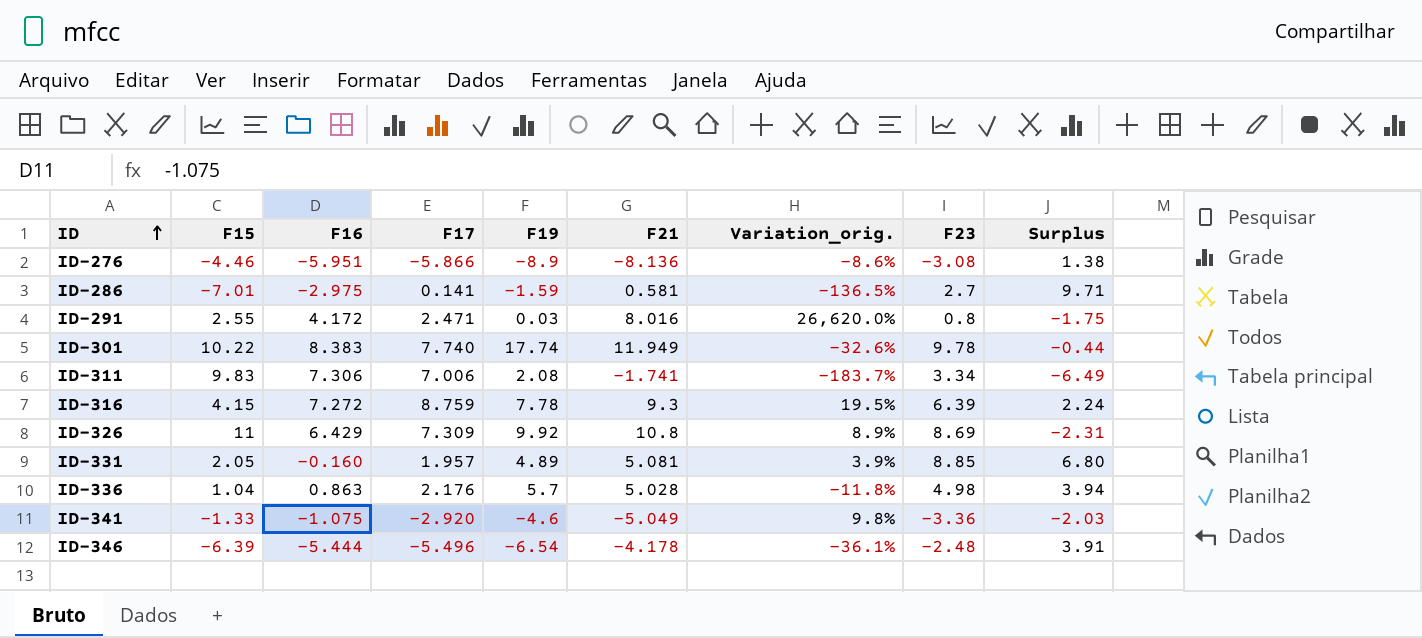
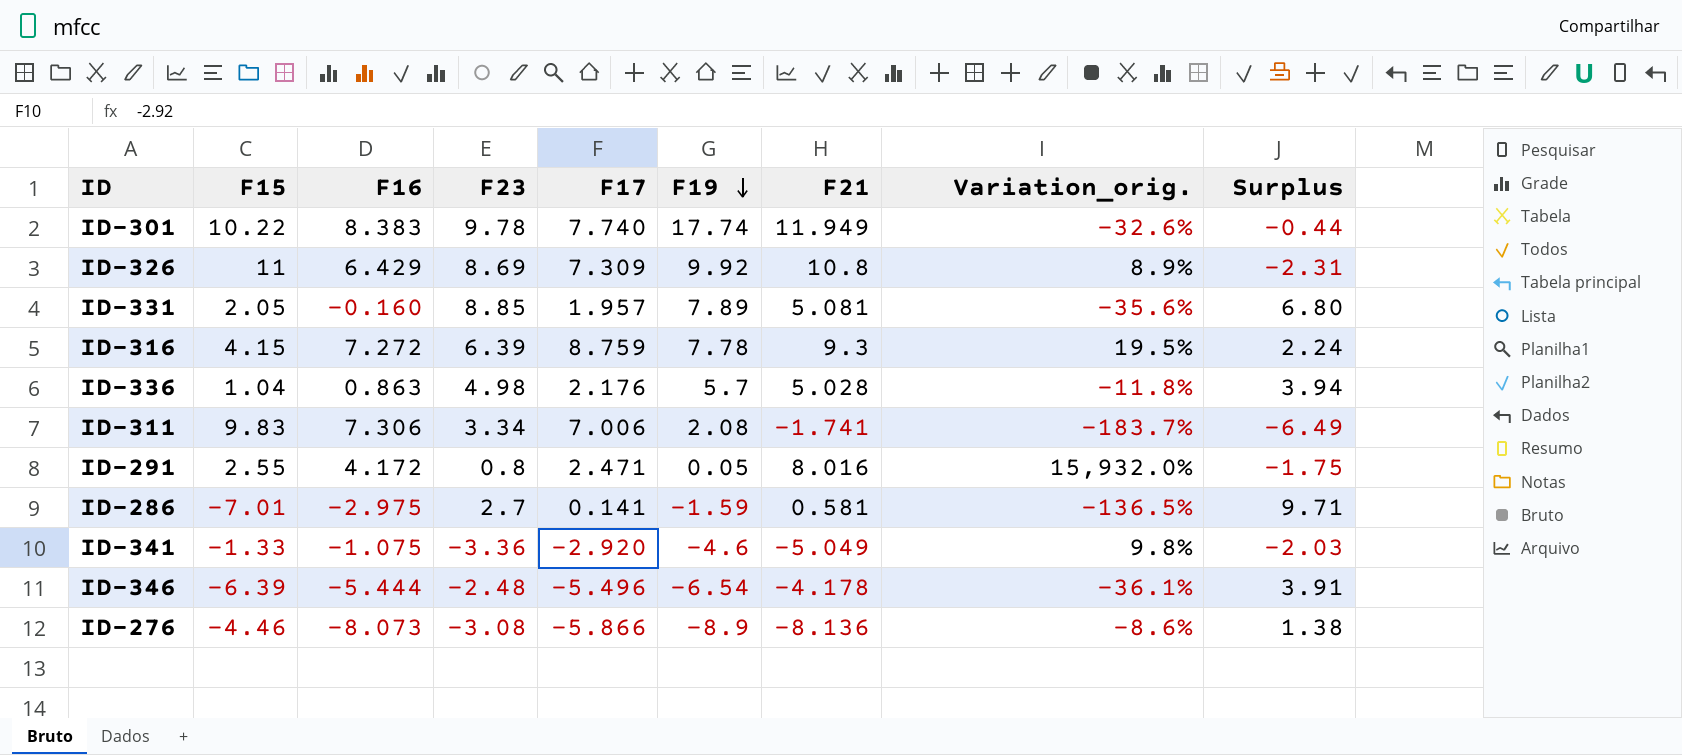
row order: ID ascending -> F19 descending
column F23 | position: 8 -> 4
ID-331 | F19: 4.89 -> 7.89
ID-331 | Variation_orig.: 3.9% -> -35.6%
ID-291 | F19: 0.03 -> 0.05
ID-291 | Variation_orig.: 26,620.0% -> 15,932.0%
ID-276 | F16: -5.951 -> -8.073

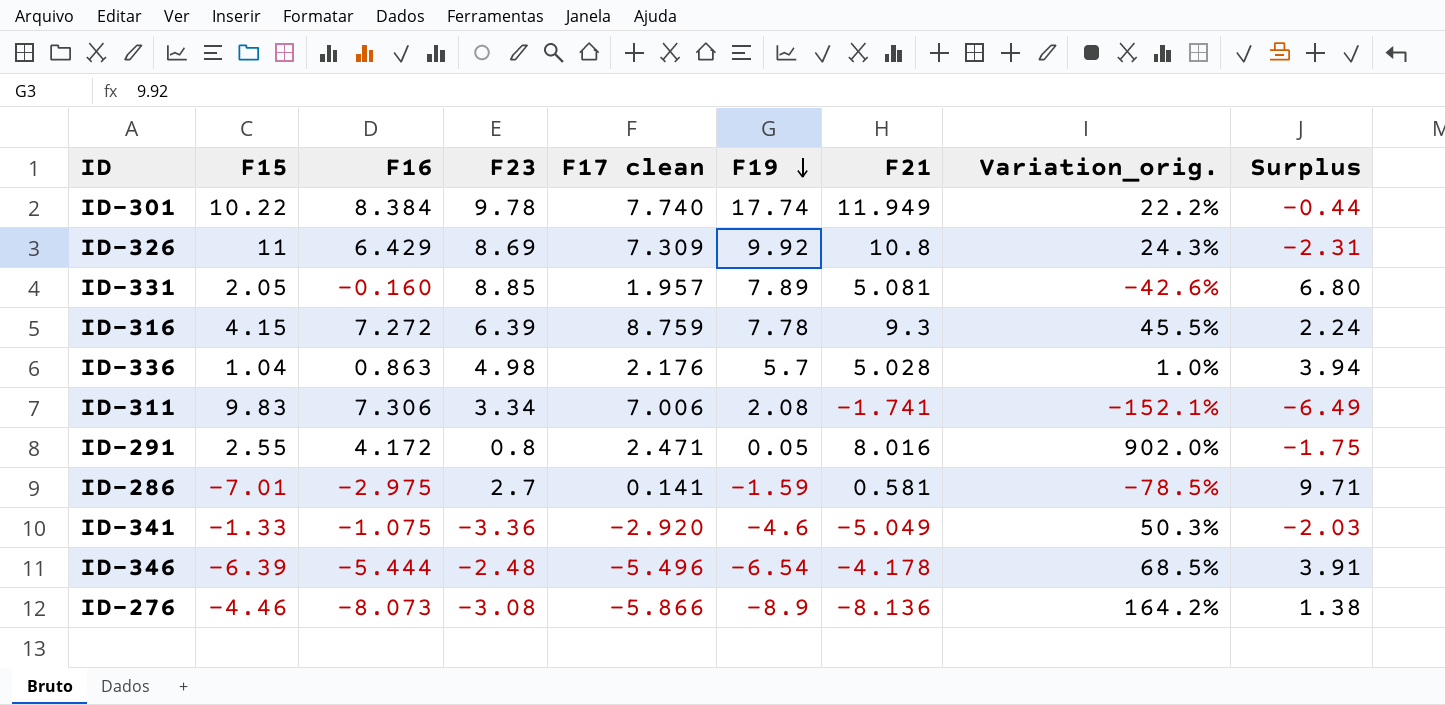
column name: F17 -> F17 clean
column Variation_orig. | formula: ([F21] - [F19]) / [F19] -> ([F21] - [F23]) / [F23]
ID-301 | F16: 8.383 -> 8.384

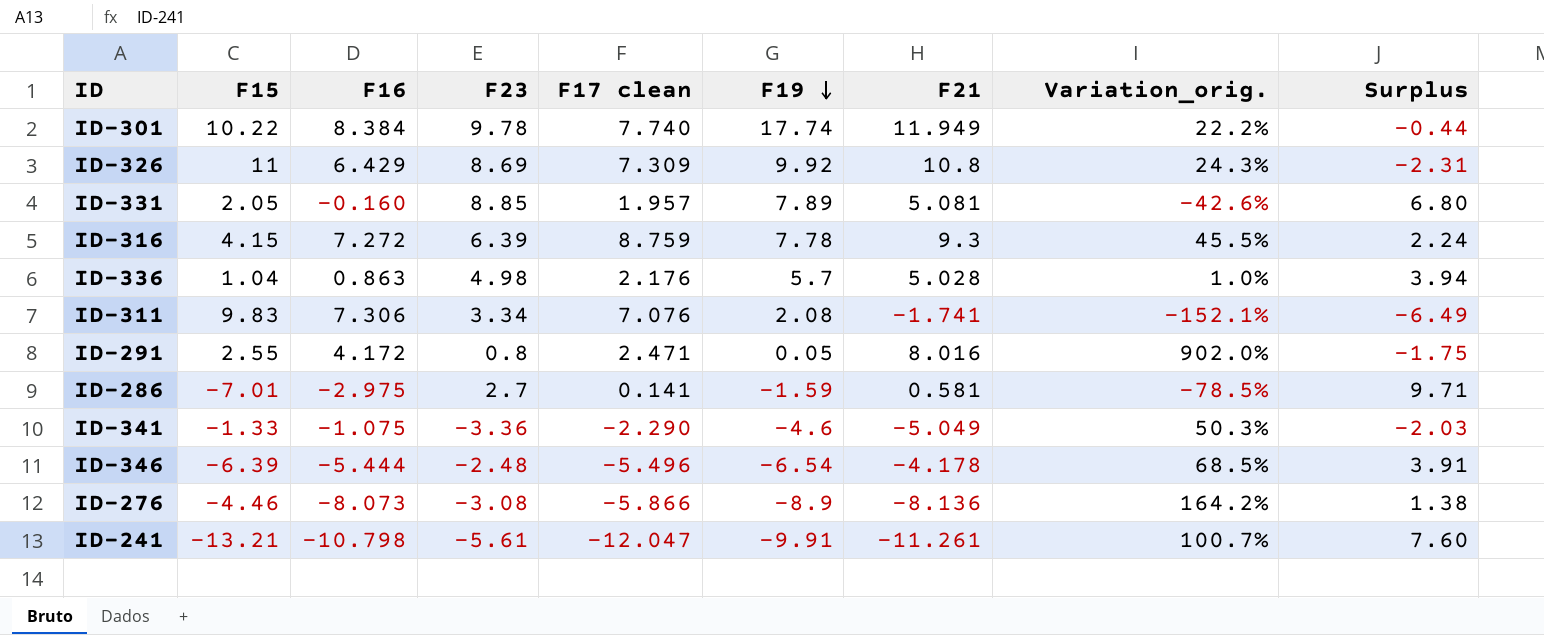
ID-311 | F17 clean: 7.006 -> 7.076
ID-341 | F17 clean: -2.920 -> -2.290
row ID-241: none -> -13.21 | -10.798 | -5.61 | -12.047 | -9.91 | -11.261 | 100.7% | 7.60

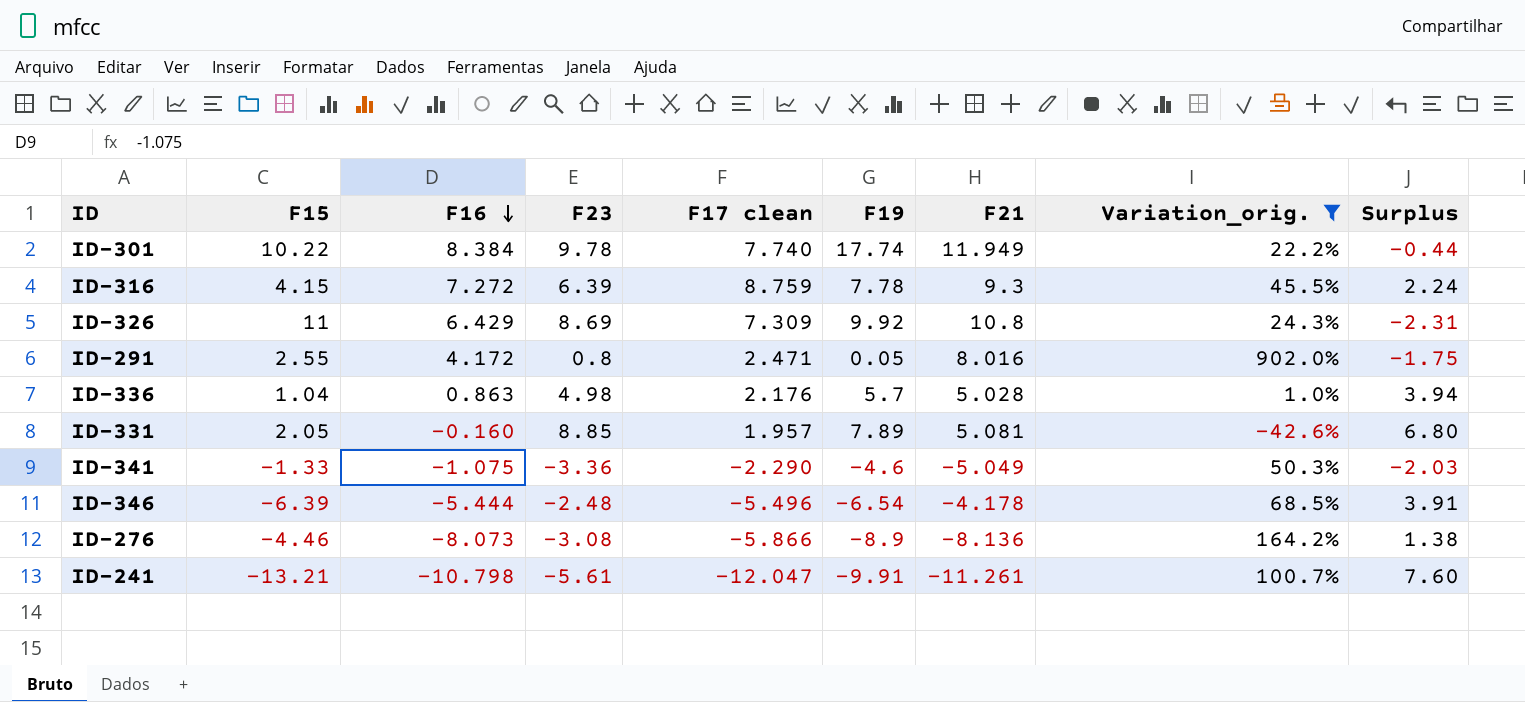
filter: none -> Variation_orig. >= -42.6%
row order: F19 descending -> F16 descending

